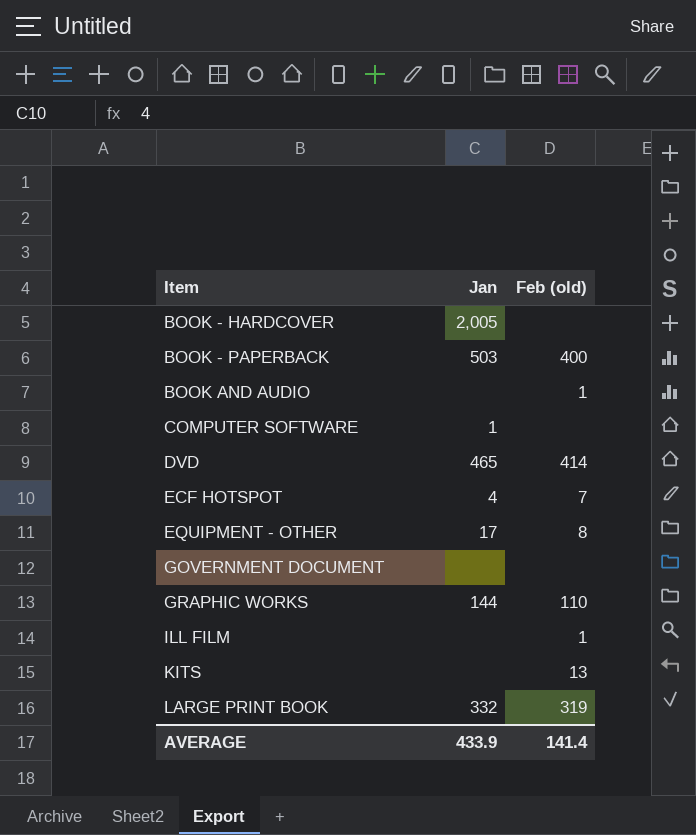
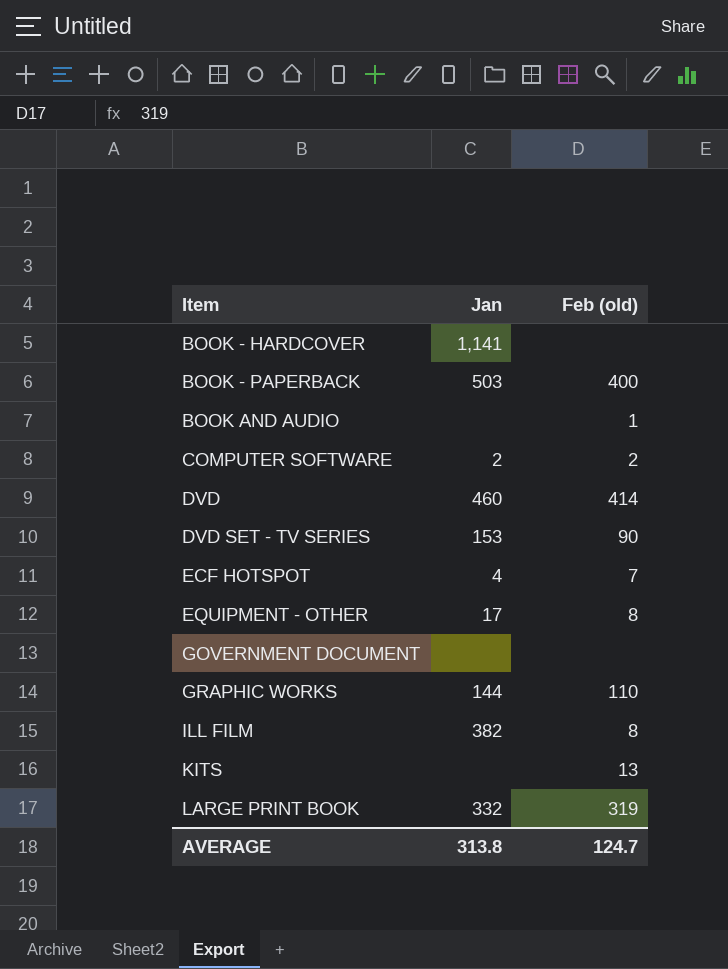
BOOK - HARDCOVER | Jan: 2,005 -> 1,141
COMPUTER SOFTWARE | Jan: 1 -> 2
COMPUTER SOFTWARE | Feb (old): none -> 2
DVD | Jan: 465 -> 460
row DVD SET - TV SERIES: none -> 153 | 90
ILL FILM | Jan: none -> 382
ILL FILM | Feb (old): 1 -> 8
AVERAGE | Jan: 433.9 -> 313.8
AVERAGE | Feb (old): 141.4 -> 124.7

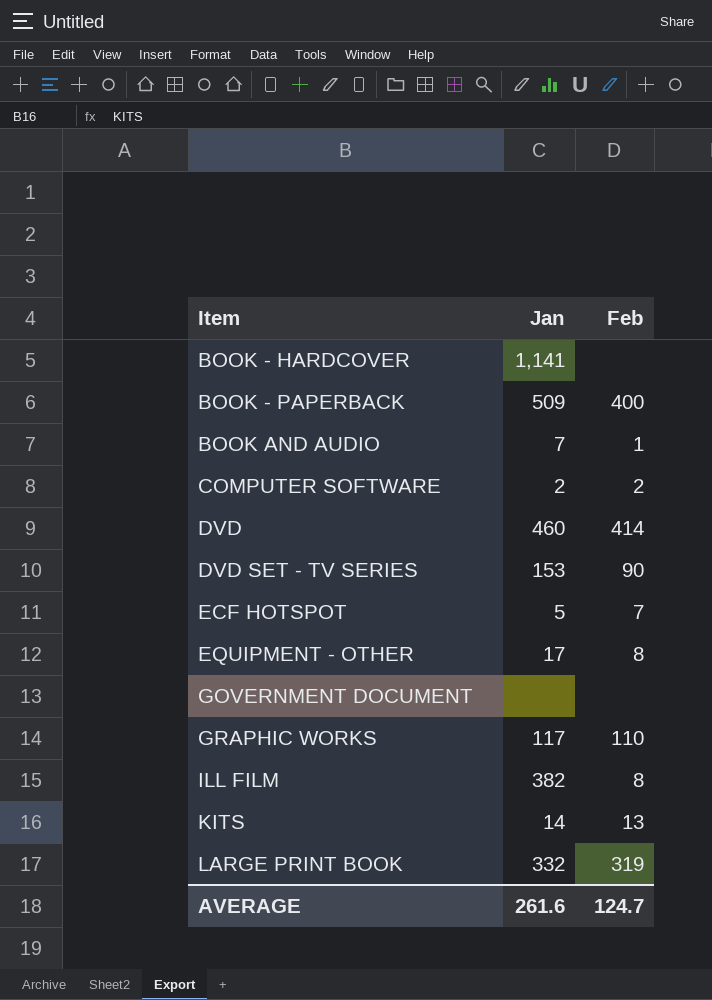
column name: Feb (old) -> Feb
BOOK - PAPERBACK | Jan: 503 -> 509
BOOK AND AUDIO | Jan: none -> 7
ECF HOTSPOT | Jan: 4 -> 5
GRAPHIC WORKS | Jan: 144 -> 117
KITS | Jan: none -> 14
AVERAGE | Jan: 313.8 -> 261.6

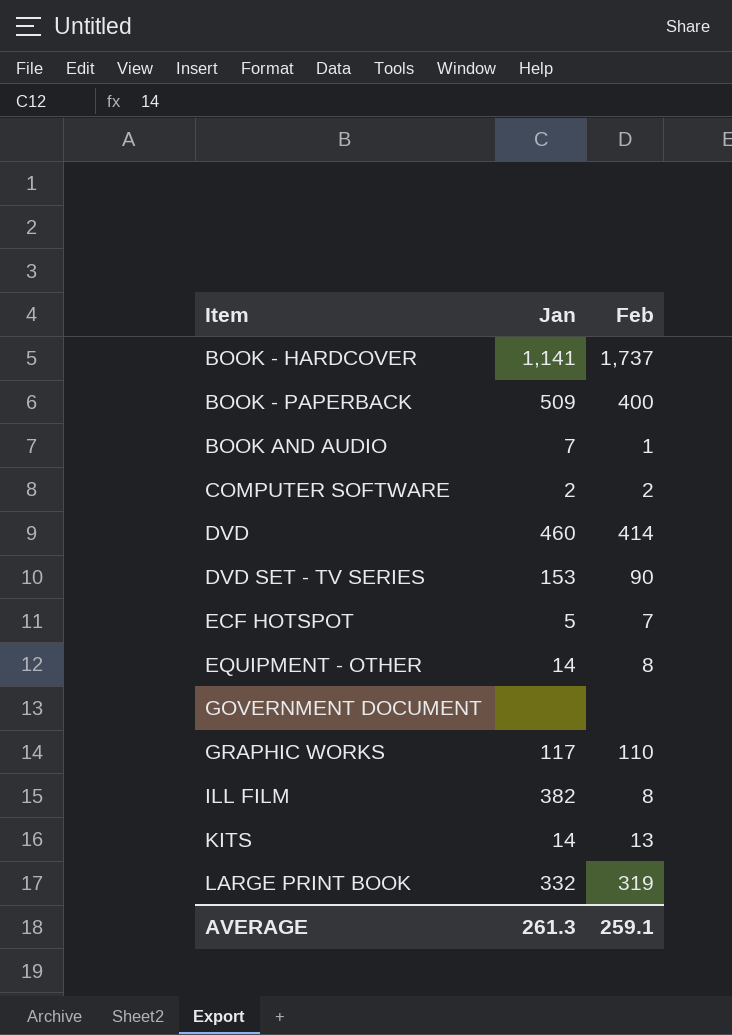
BOOK - HARDCOVER | Feb: none -> 1,737
EQUIPMENT - OTHER | Jan: 17 -> 14
AVERAGE | Jan: 261.6 -> 261.3
AVERAGE | Feb: 124.7 -> 259.1

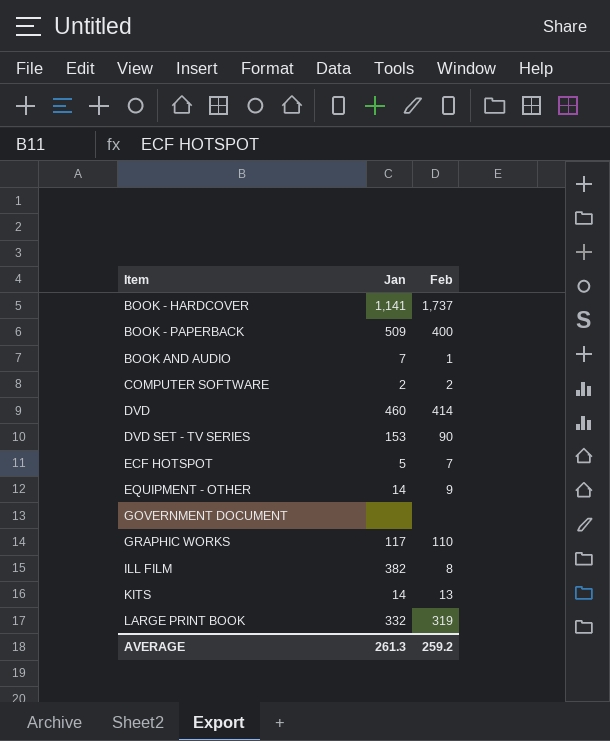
EQUIPMENT - OTHER | Feb: 8 -> 9
AVERAGE | Feb: 259.1 -> 259.2

